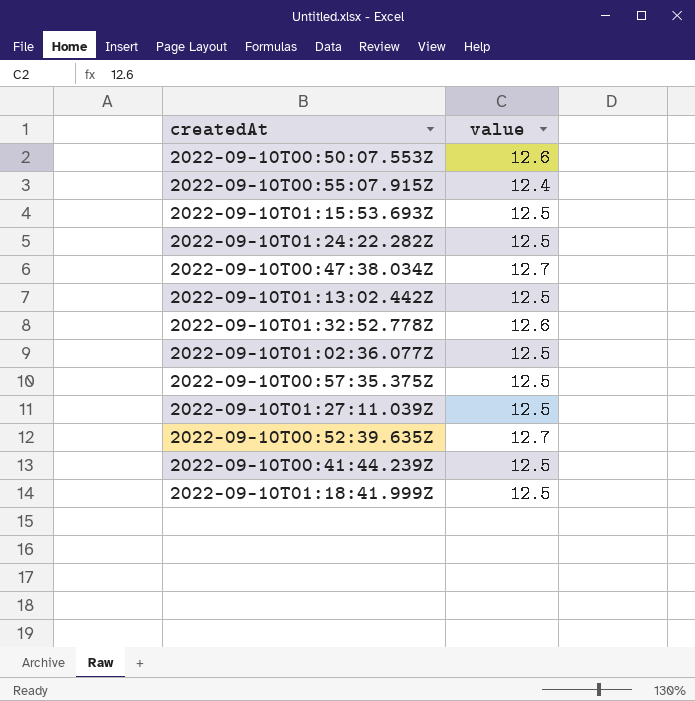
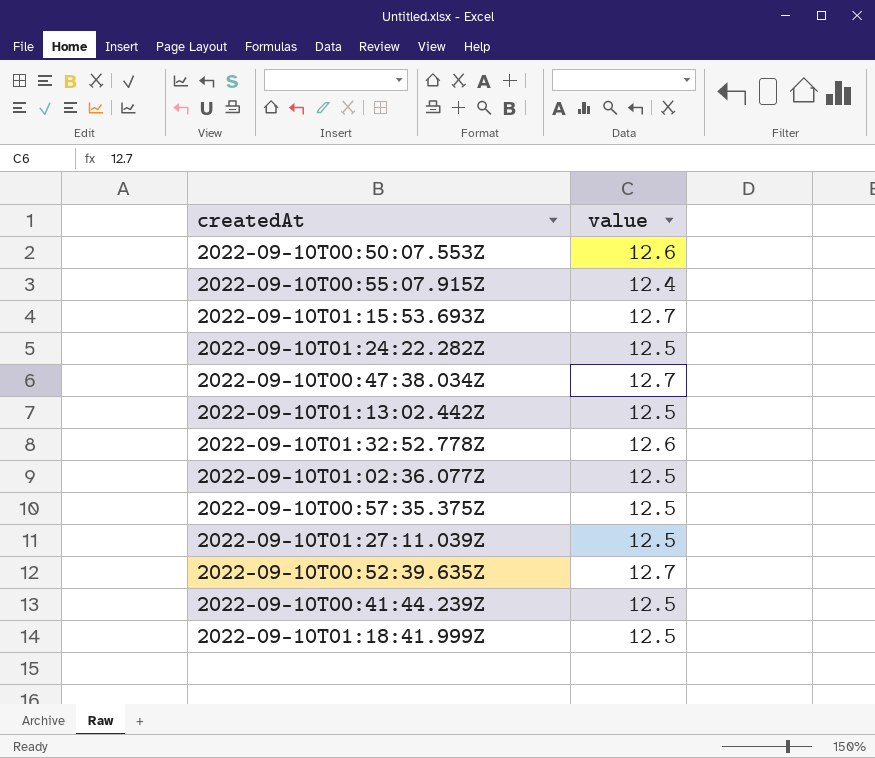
2022-09-10T01:15:53.693Z | value: 12.5 -> 12.7

